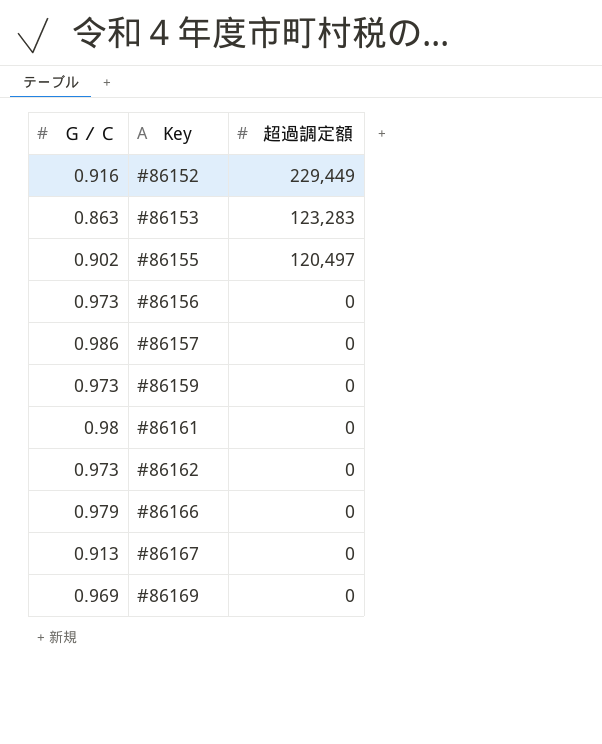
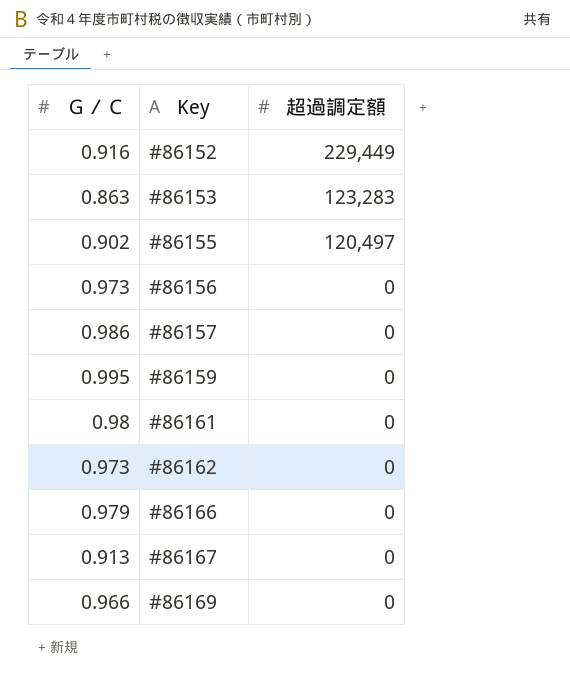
#86159 | Ｇ／Ｃ: 0.973 -> 0.995
#86169 | Ｇ／Ｃ: 0.969 -> 0.966

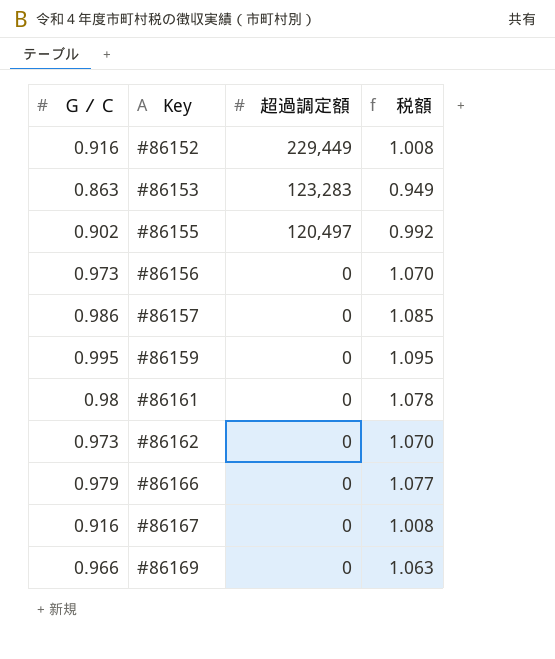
column 税額 | formula: none -> [Ｇ／Ｃ] * 1.1
#86167 | Ｇ／Ｃ: 0.913 -> 0.916

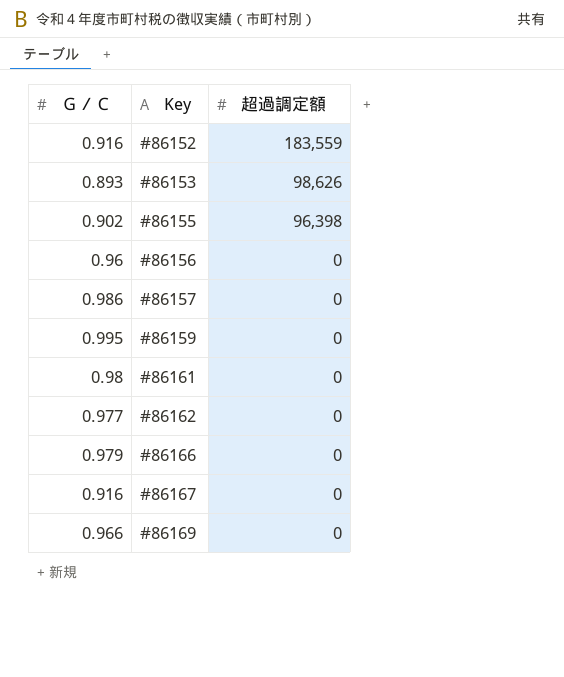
column 税額 | formula: [Ｇ／Ｃ] * 1.1 -> none
#86152 | 超過調定額: 229,449 -> 183,559
#86153 | Ｇ／Ｃ: 0.863 -> 0.893
#86153 | 超過調定額: 123,283 -> 98,626
#86155 | 超過調定額: 120,497 -> 96,398
#86156 | Ｇ／Ｃ: 0.973 -> 0.96
#86162 | Ｇ／Ｃ: 0.973 -> 0.977

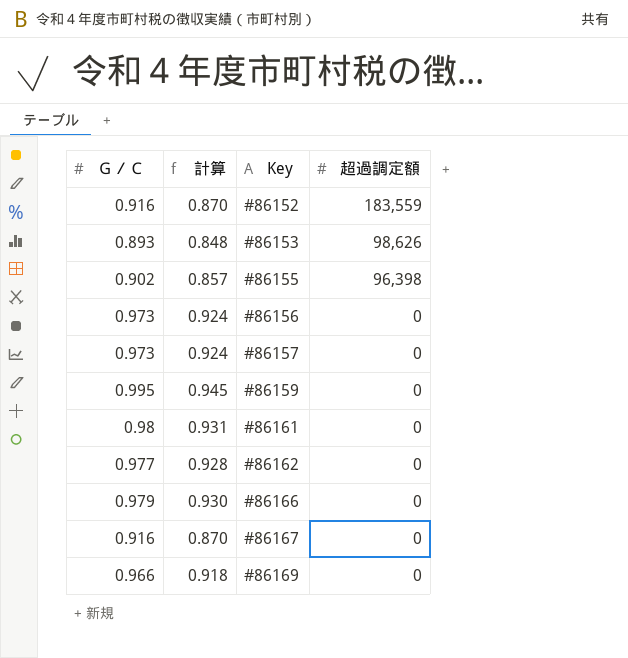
column 計算 | formula: none -> [Ｇ／Ｃ] * 0.95
#86156 | Ｇ／Ｃ: 0.96 -> 0.973
#86157 | Ｇ／Ｃ: 0.986 -> 0.973

